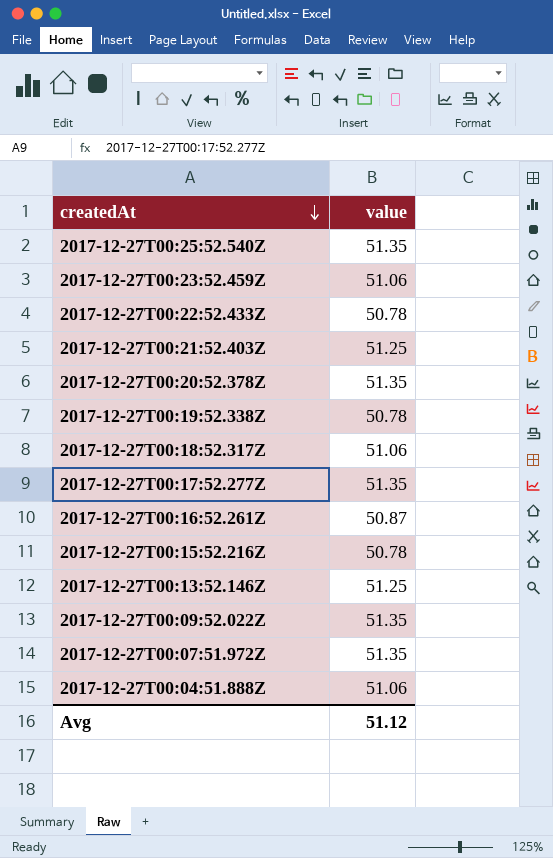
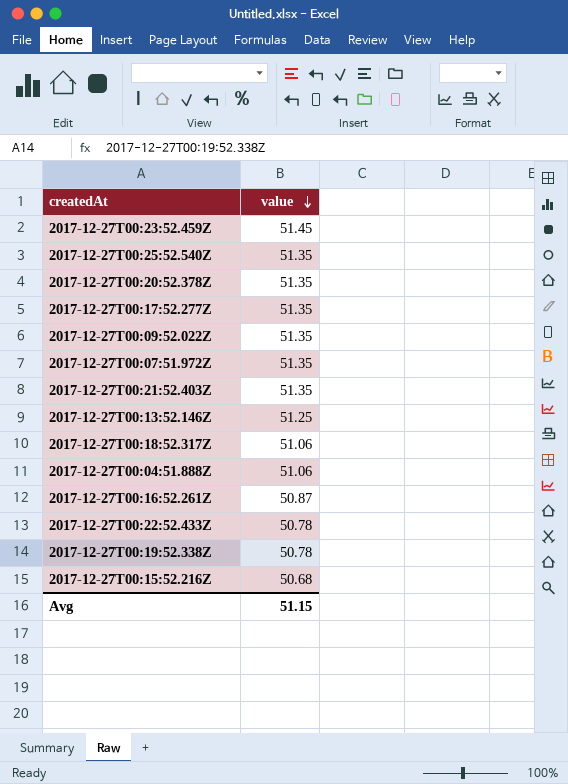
row order: createdAt descending -> value descending
2017-12-27T00:23:52.459Z | value: 51.06 -> 51.45
2017-12-27T00:21:52.403Z | value: 51.25 -> 51.35
2017-12-27T00:15:52.216Z | value: 50.78 -> 50.68
Avg | value: 51.12 -> 51.15

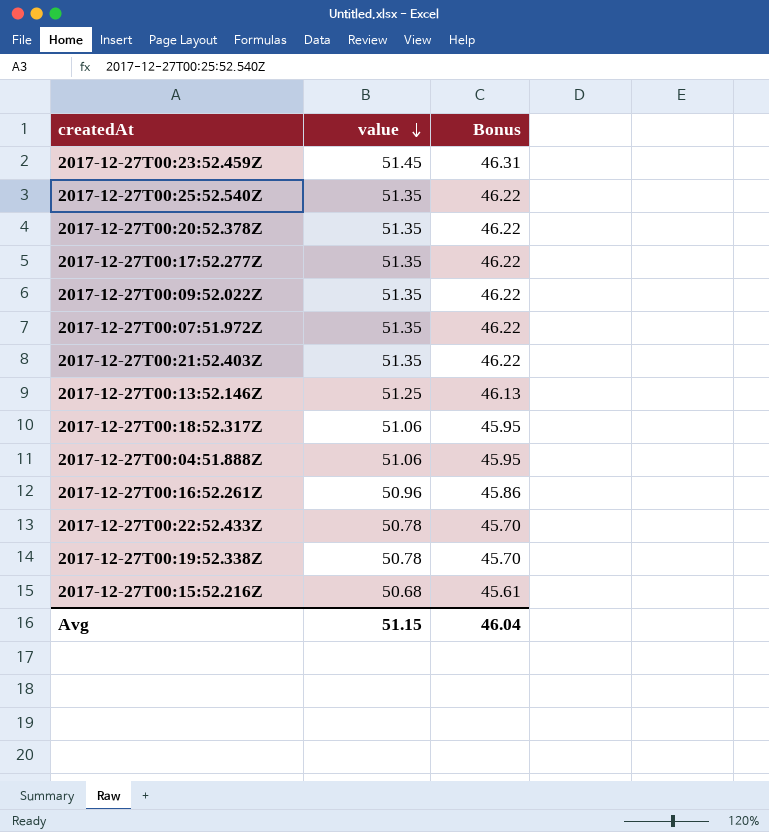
column Bonus | formula: none -> [value] * 0.9
2017-12-27T00:16:52.261Z | value: 50.87 -> 50.96

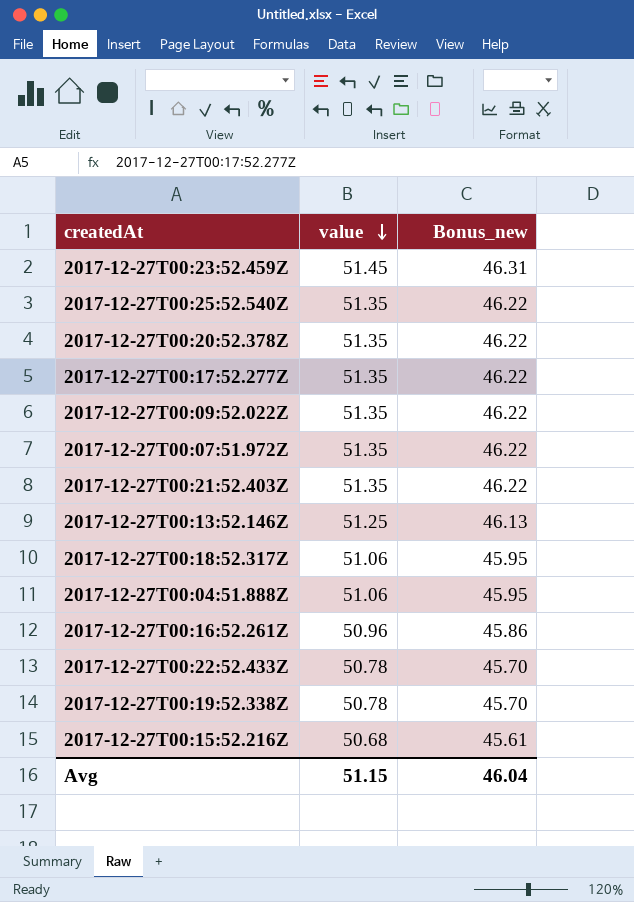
column name: Bonus -> Bonus_new

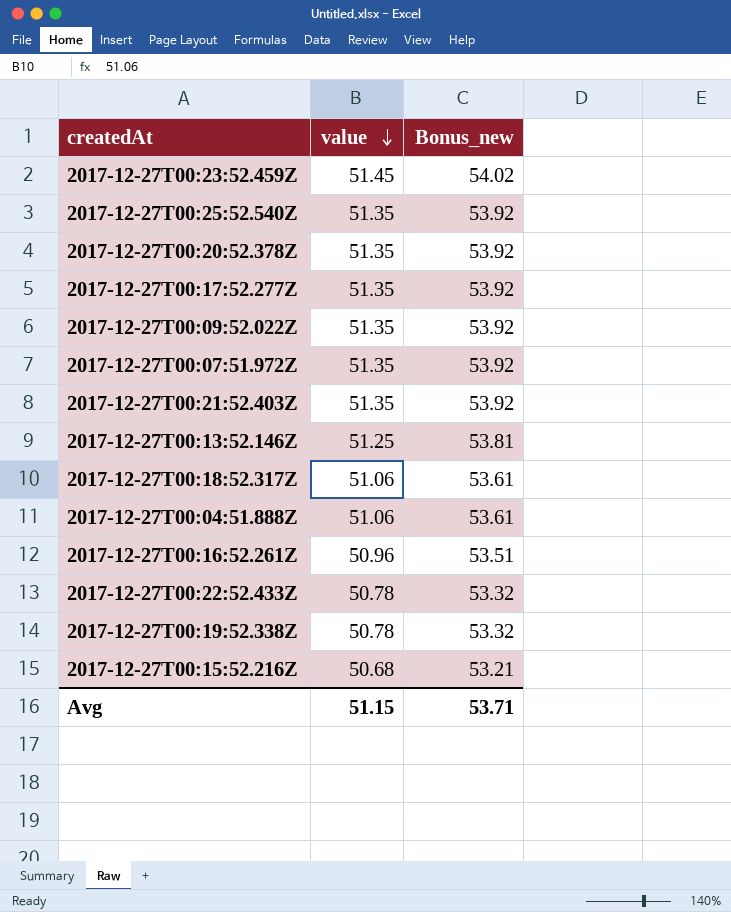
column Bonus_new | formula: [value] * 0.9 -> [value] * 1.05
Avg | Bonus_new: 46.04 -> 53.71

